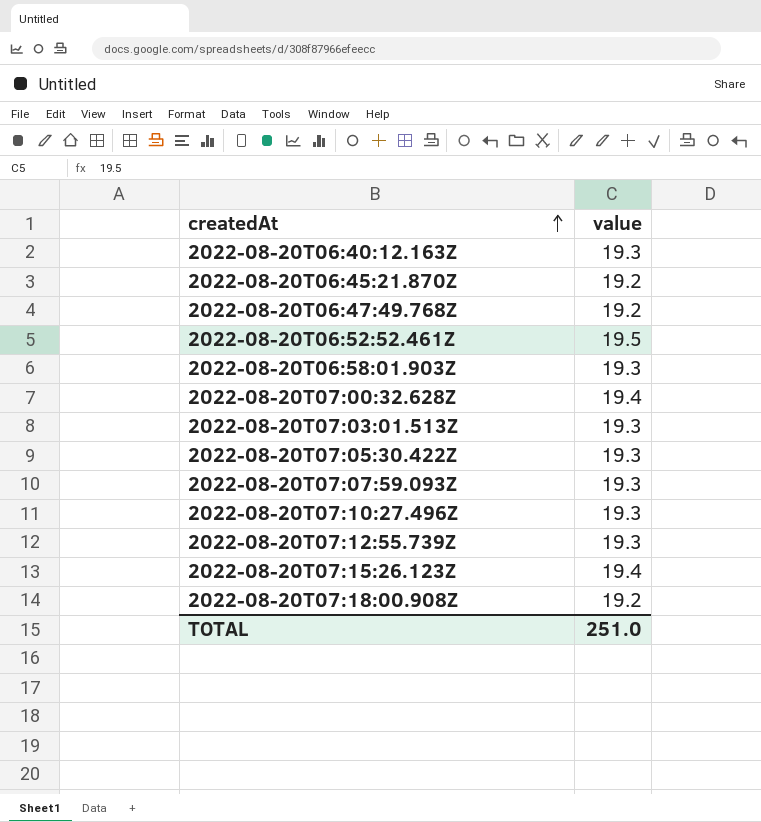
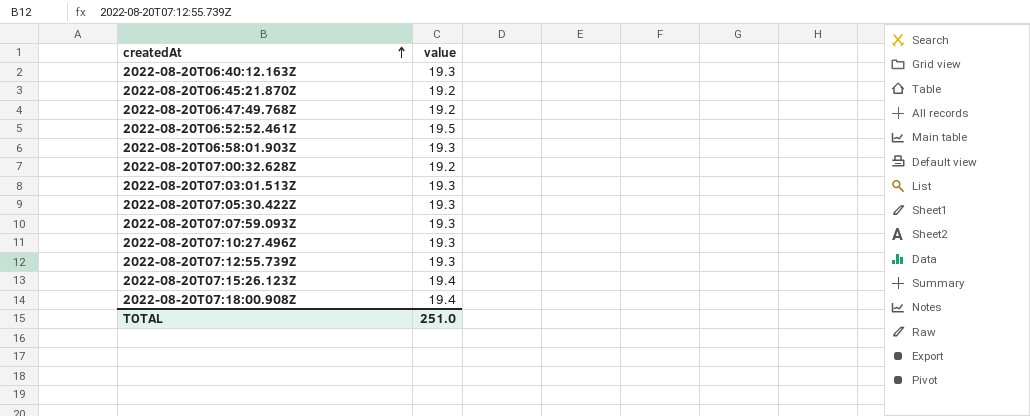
2022-08-20T07:00:32.628Z | value: 19.4 -> 19.2
2022-08-20T07:18:00.908Z | value: 19.2 -> 19.4

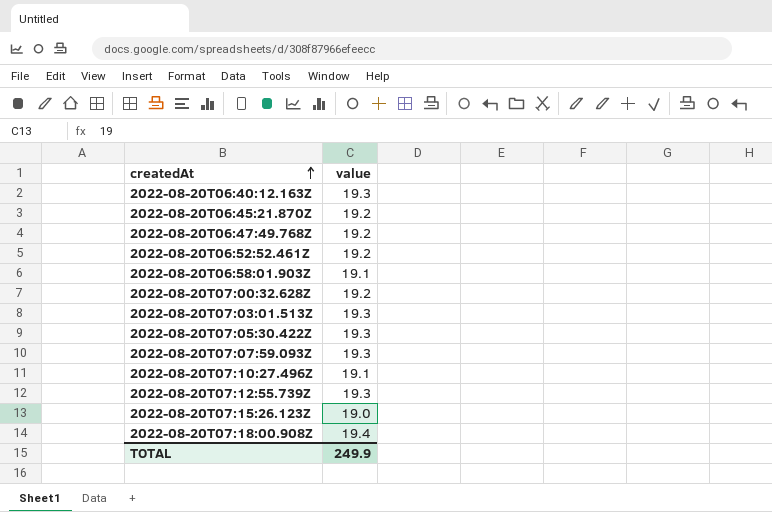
2022-08-20T06:52:52.461Z | value: 19.5 -> 19.2
2022-08-20T06:58:01.903Z | value: 19.3 -> 19.1
2022-08-20T07:10:27.496Z | value: 19.3 -> 19.1
2022-08-20T07:15:26.123Z | value: 19.4 -> 19.0
TOTAL | value: 251.0 -> 249.9

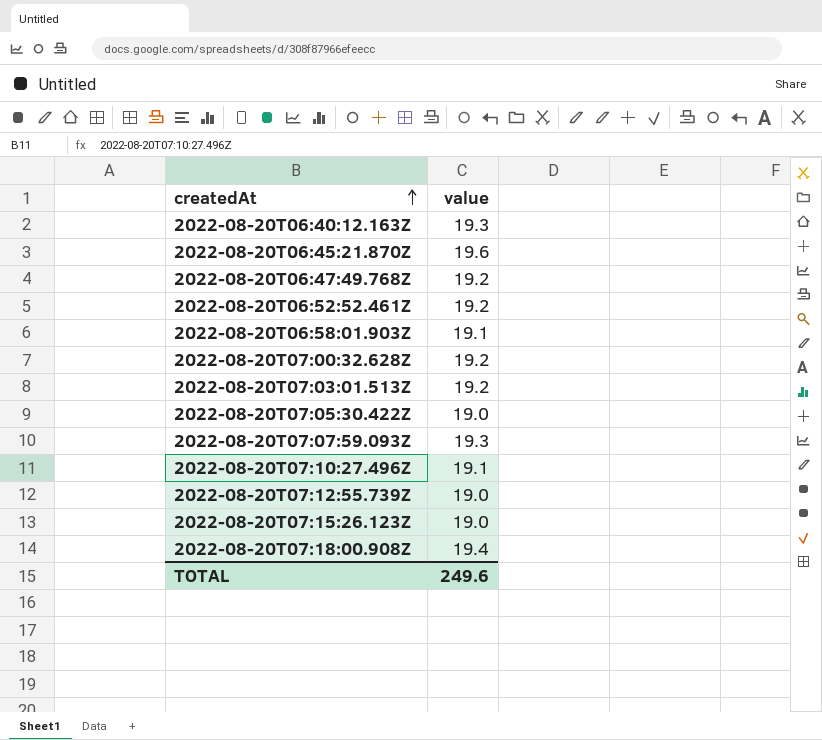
2022-08-20T06:45:21.870Z | value: 19.2 -> 19.6
2022-08-20T07:03:01.513Z | value: 19.3 -> 19.2
2022-08-20T07:05:30.422Z | value: 19.3 -> 19.0
2022-08-20T07:12:55.739Z | value: 19.3 -> 19.0
TOTAL | value: 249.9 -> 249.6

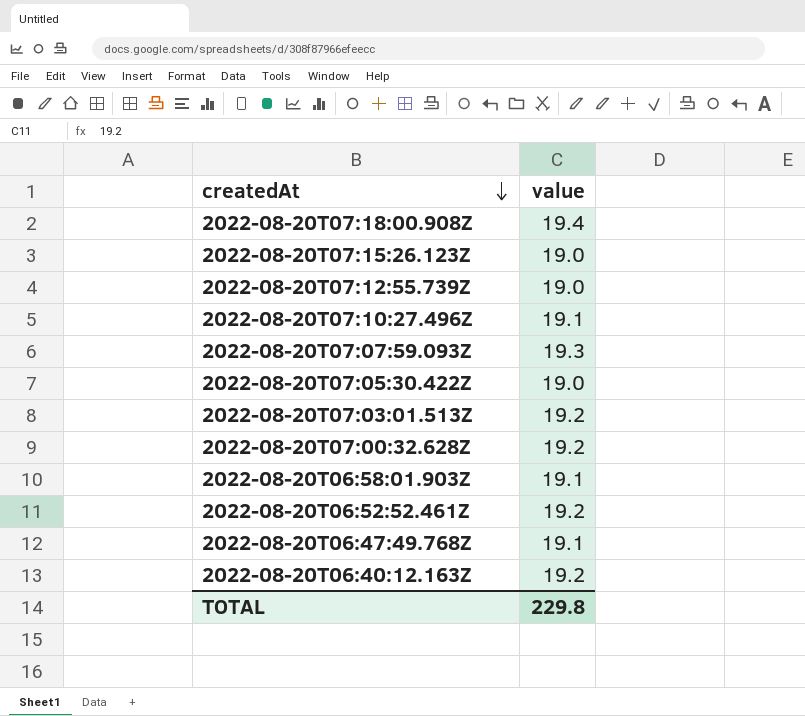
row order: createdAt ascending -> createdAt descending
row 2022-08-20T06:45:21.870Z: 19.6 -> none
2022-08-20T06:47:49.768Z | value: 19.2 -> 19.1
2022-08-20T06:40:12.163Z | value: 19.3 -> 19.2
TOTAL | value: 249.6 -> 229.8

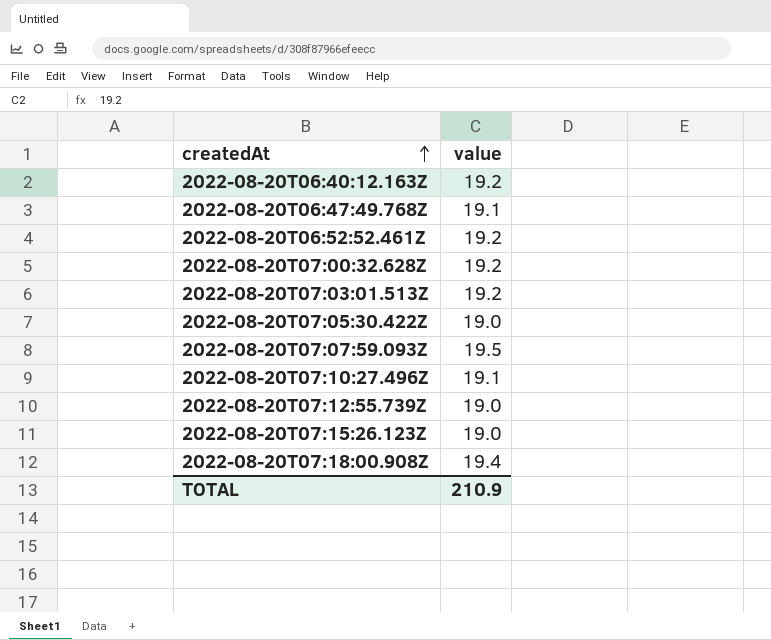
row order: createdAt descending -> createdAt ascending
row 2022-08-20T06:58:01.903Z: 19.1 -> none
2022-08-20T07:07:59.093Z | value: 19.3 -> 19.5
TOTAL | value: 229.8 -> 210.9

